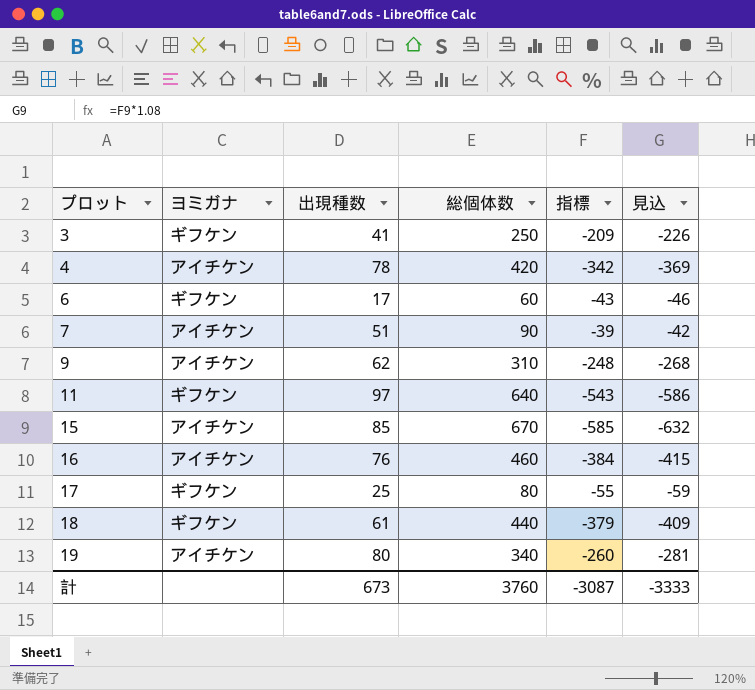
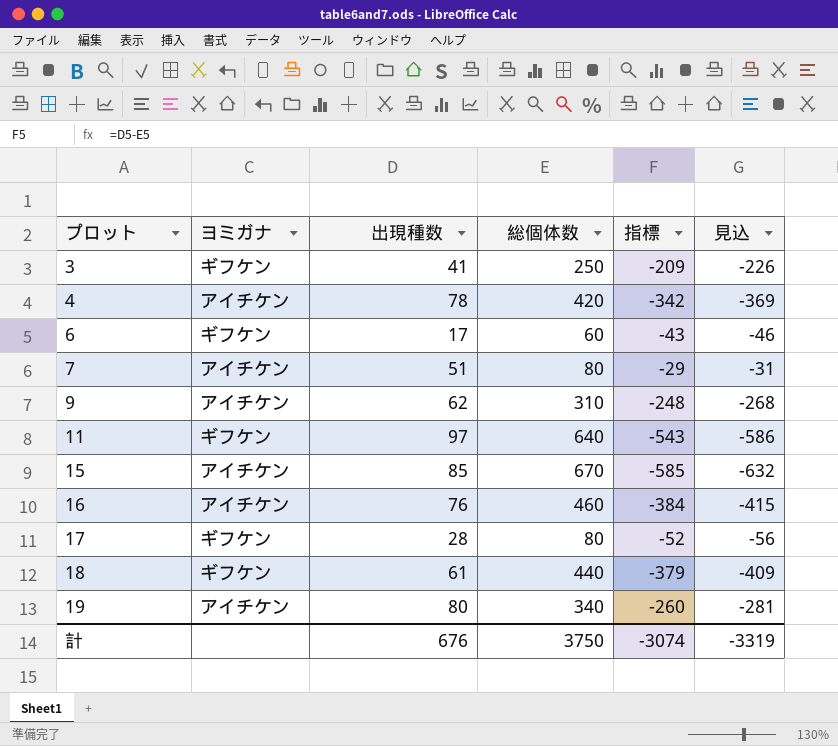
7 | 総個体数: 90 -> 80
7 | 指標: -39 -> -29
7 | 見込: -42 -> -31
17 | 出現種数: 25 -> 28
17 | 指標: -55 -> -52
17 | 見込: -59 -> -56
計 | 出現種数: 673 -> 676
計 | 総個体数: 3760 -> 3750
計 | 指標: -3087 -> -3074
計 | 見込: -3333 -> -3319

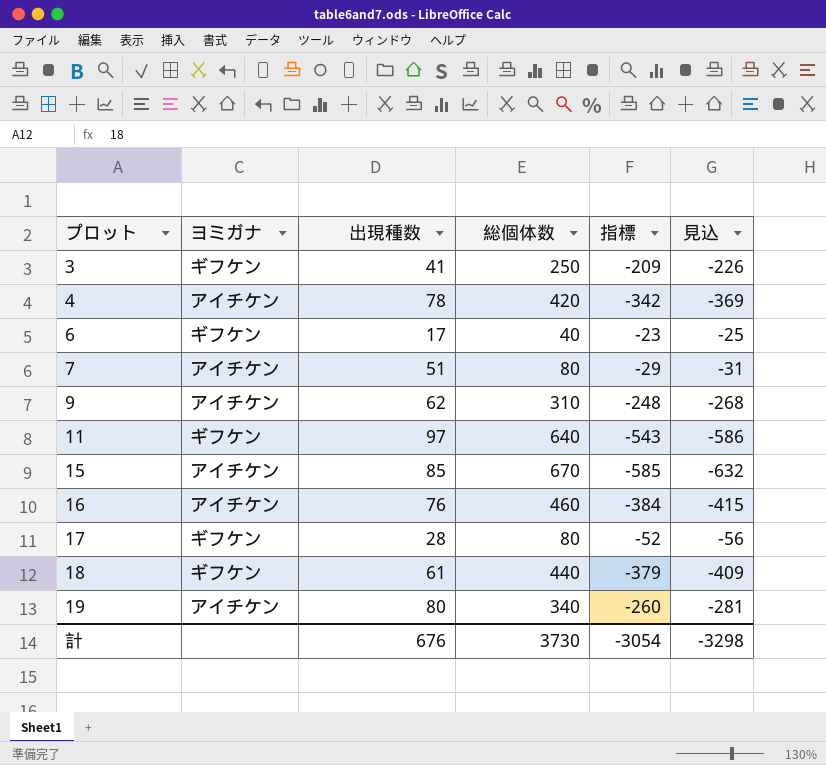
6 | 総個体数: 60 -> 40
6 | 指標: -43 -> -23
6 | 見込: -46 -> -25
計 | 総個体数: 3750 -> 3730
計 | 指標: -3074 -> -3054
計 | 見込: -3319 -> -3298

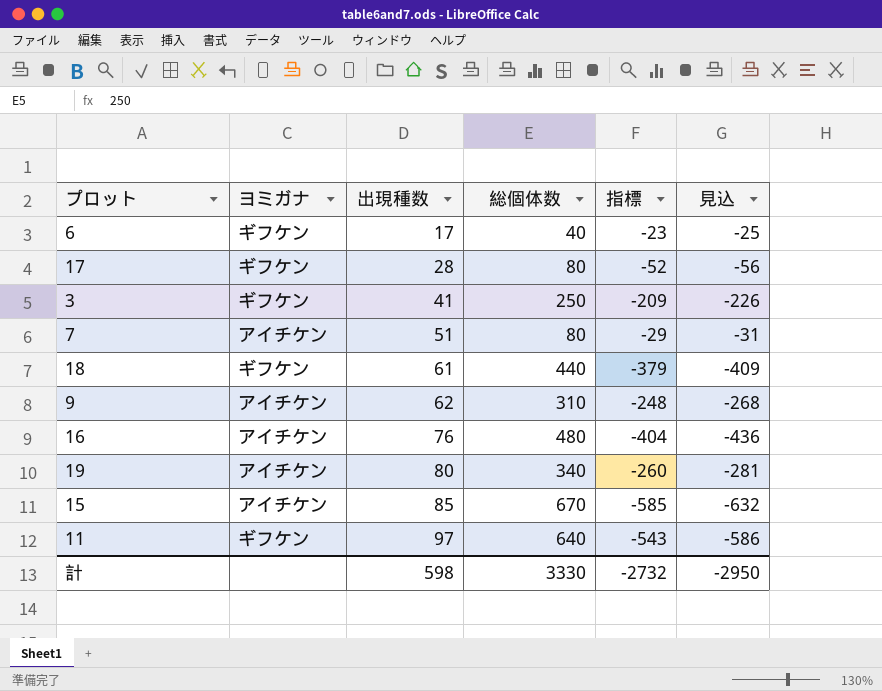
row order: プロット ascending -> 出現種数 ascending
row 4: アイチケン | 78 | 420 | -342 | -369 -> none
16 | 総個体数: 460 -> 480
16 | 指標: -384 -> -404
16 | 見込: -415 -> -436
計 | 出現種数: 676 -> 598
計 | 総個体数: 3730 -> 3330
計 | 指標: -3054 -> -2732
計 | 見込: -3298 -> -2950

